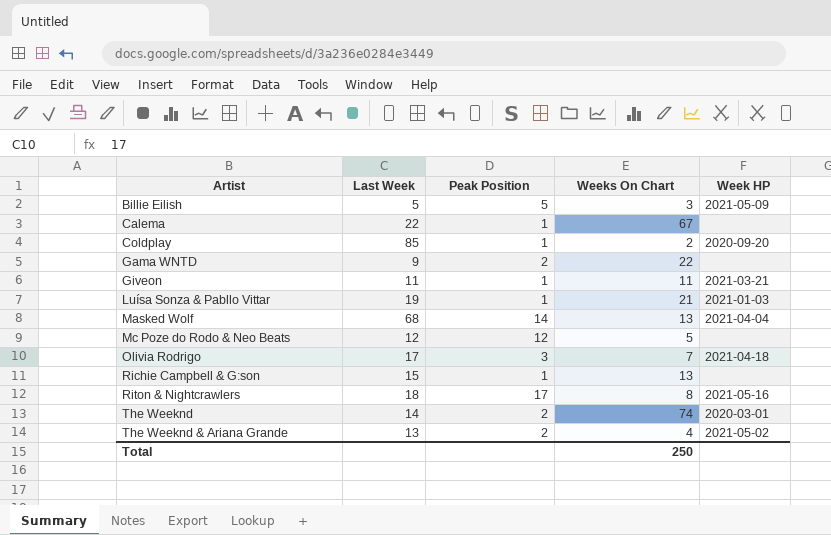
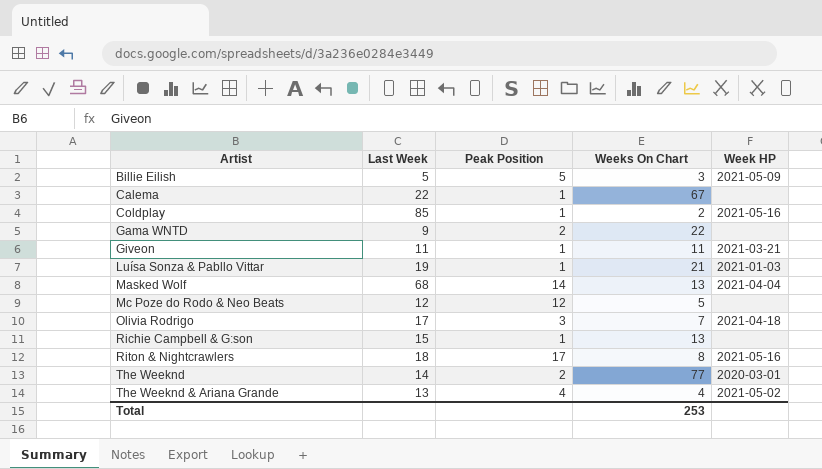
Coldplay | Week HP: 2020-09-20 -> 2021-05-16
The Weeknd | Weeks On Chart: 74 -> 77
The Weeknd & Ariana Grande | Peak Position: 2 -> 4
Total | Weeks On Chart: 250 -> 253

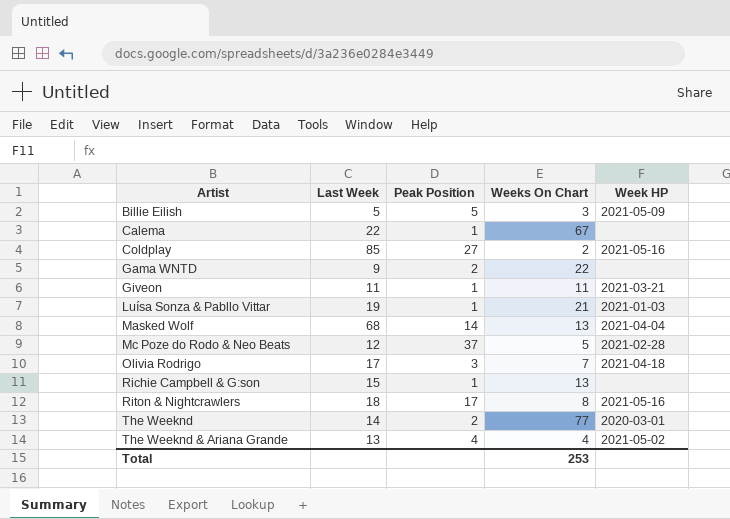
Coldplay | Peak Position: 1 -> 27
Mc Poze do Rodo & Neo Beats | Peak Position: 12 -> 37
Mc Poze do Rodo & Neo Beats | Week HP: none -> 2021-02-28

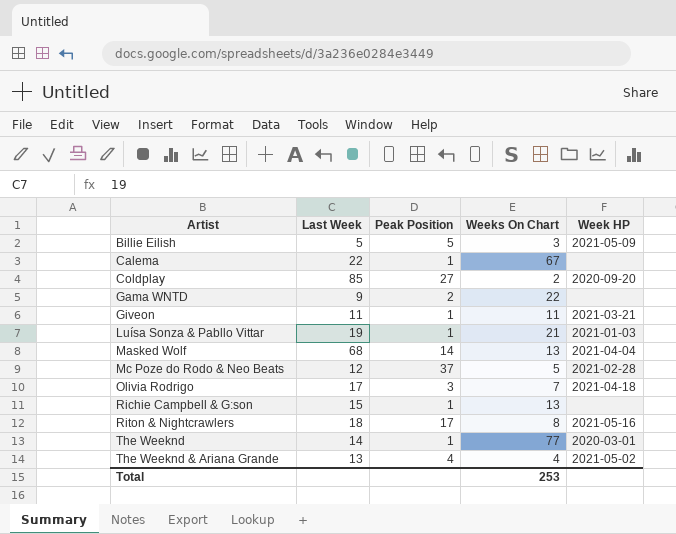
Coldplay | Week HP: 2021-05-16 -> 2020-09-20
The Weeknd | Peak Position: 2 -> 1

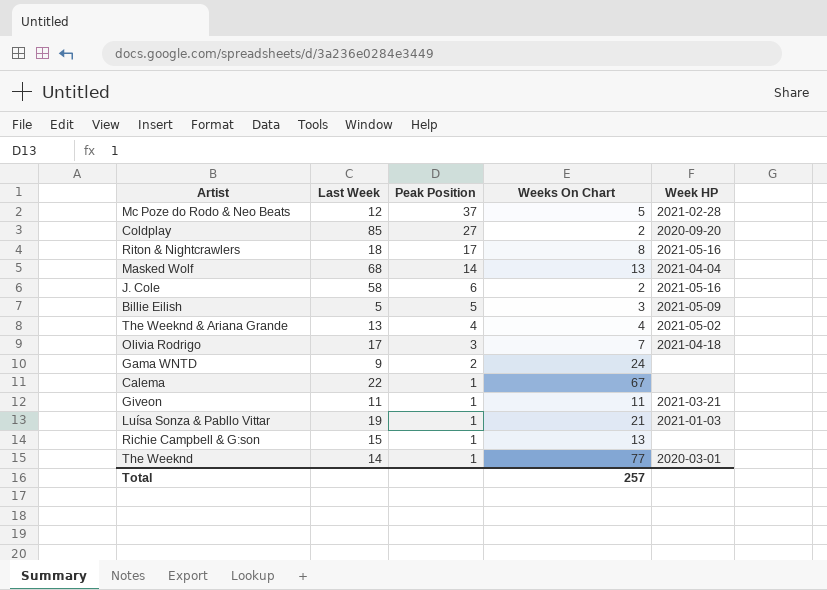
row order: Artist ascending -> Peak Position descending
row J. Cole: none -> 58 | 6 | 2 | 2021-05-16
Gama WNTD | Weeks On Chart: 22 -> 24
Total | Weeks On Chart: 253 -> 257

